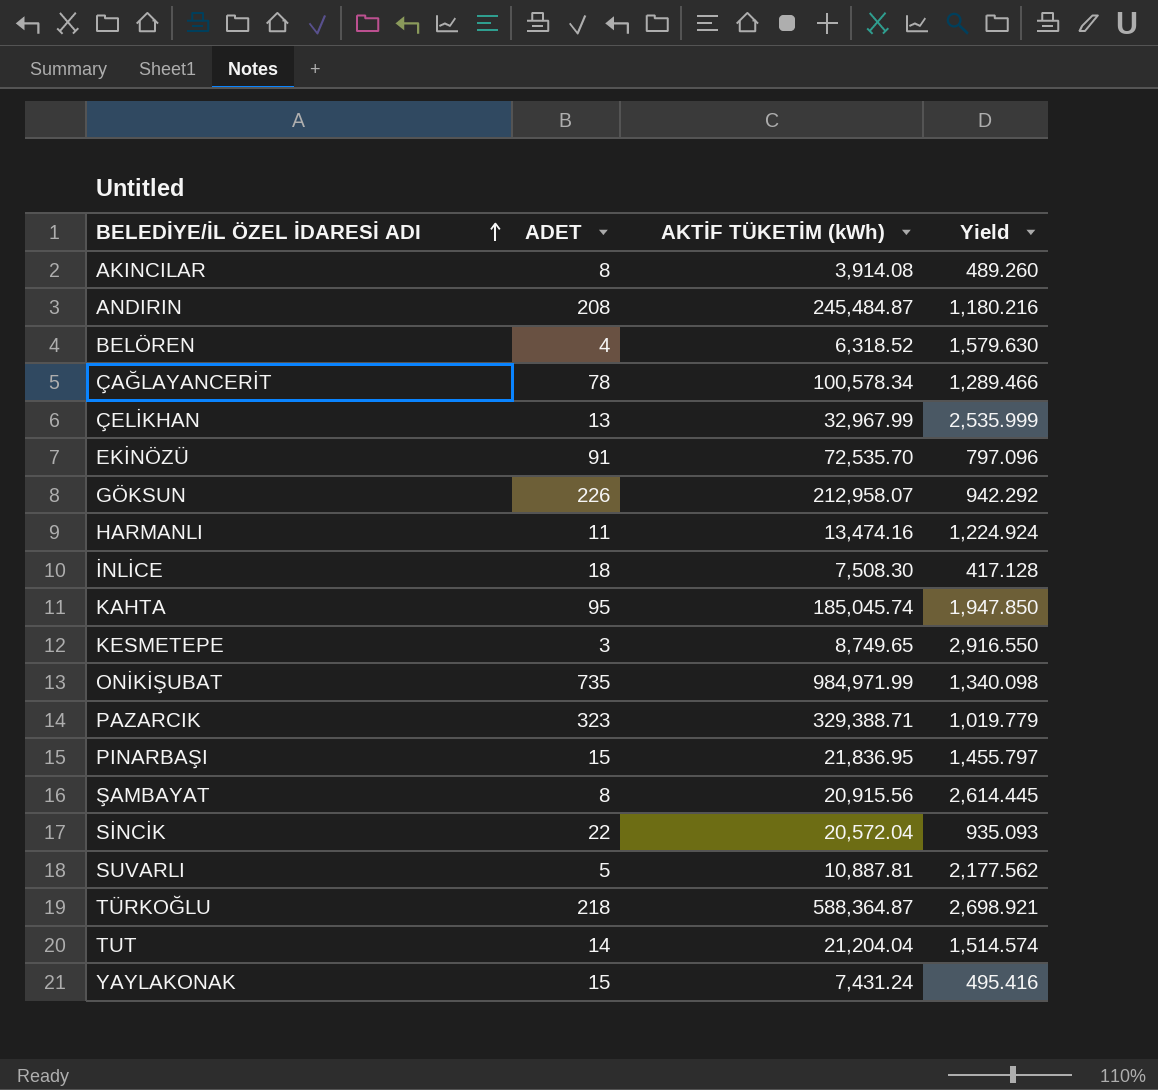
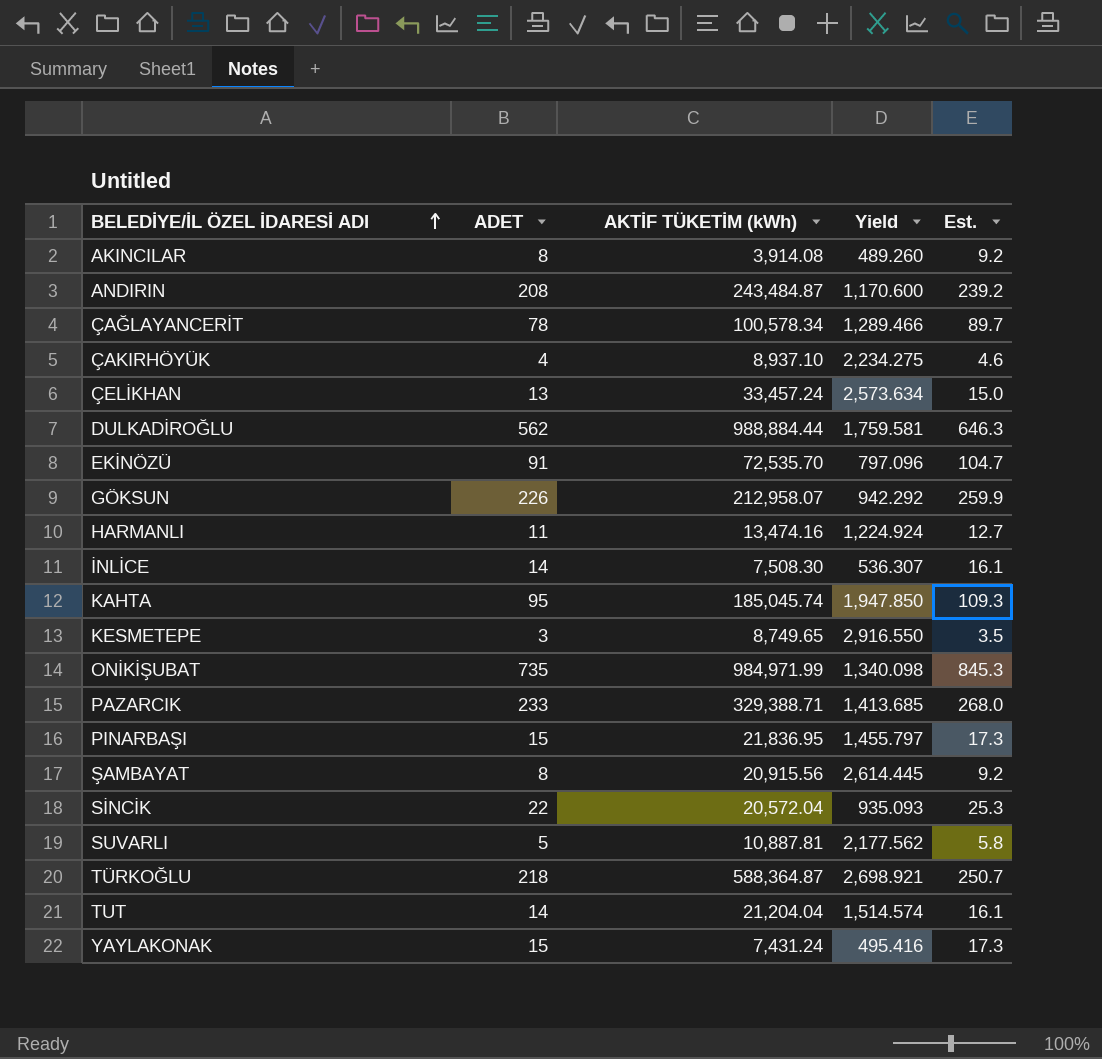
column Est. | formula: none -> [ADET] * 1.15
row BELÖREN: 4 | 6,318.52 | 1,579.630 -> none
ANDIRIN | AKTİF TÜKETİM (kWh): 245,484.87 -> 243,484.87
ANDIRIN | Yield: 1,180.216 -> 1,170.600
row ÇAKIRHÖYÜK: none -> 4 | 8,937.10 | 2,234.275 | 4.6
ÇELİKHAN | AKTİF TÜKETİM (kWh): 32,967.99 -> 33,457.24
ÇELİKHAN | Yield: 2,535.999 -> 2,573.634
row DULKADİROĞLU: none -> 562 | 988,884.44 | 1,759.581 | 646.3
İNLİCE | ADET: 18 -> 14
İNLİCE | Yield: 417.128 -> 536.307
PAZARCIK | ADET: 323 -> 233
PAZARCIK | Yield: 1,019.779 -> 1,413.685

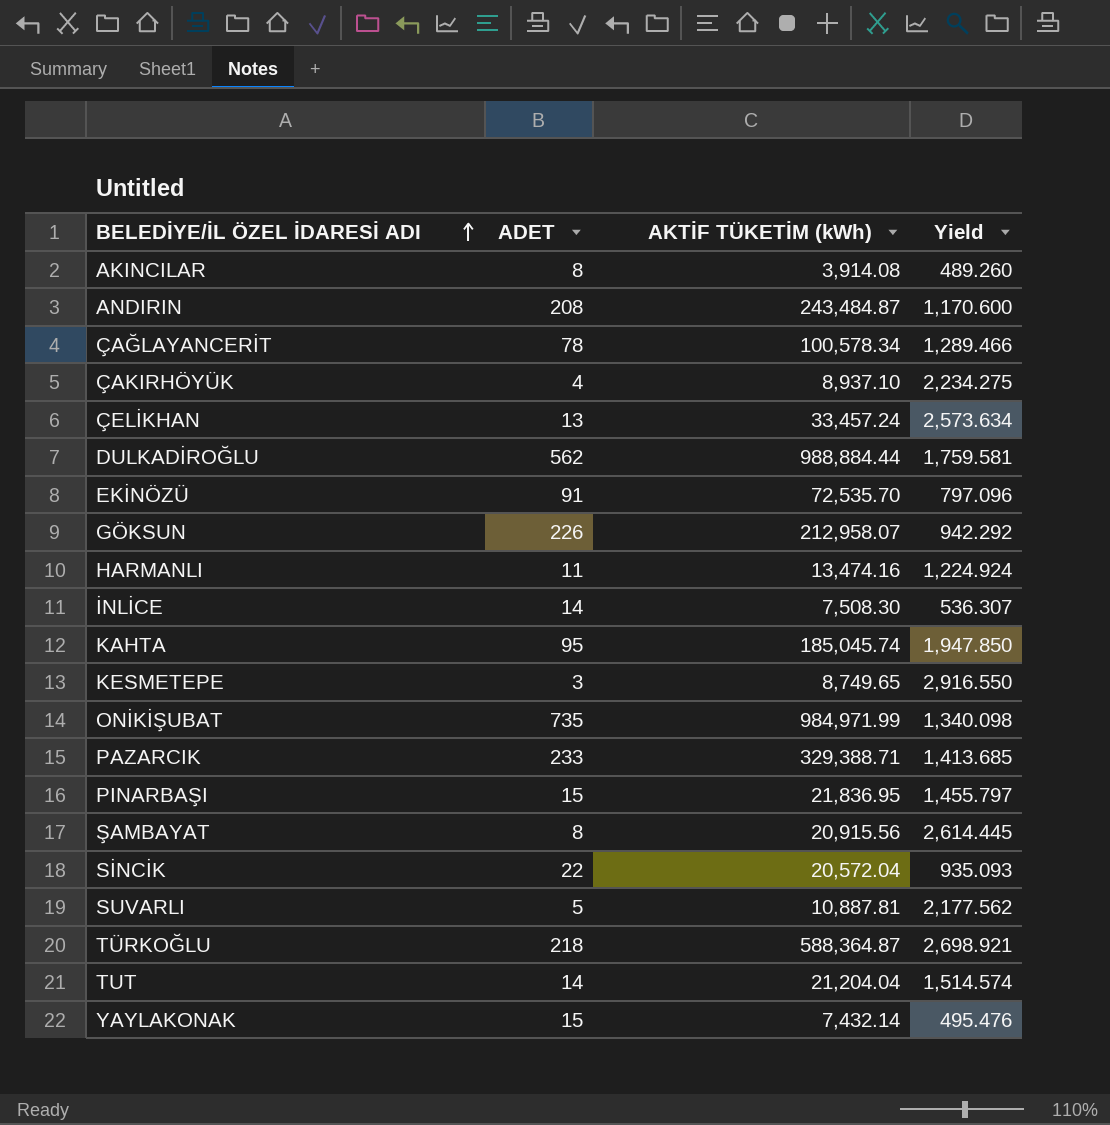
column Est. | formula: [ADET] * 1.15 -> none
YAYLAKONAK | AKTİF TÜKETİM (kWh): 7,431.24 -> 7,432.14
YAYLAKONAK | Yield: 495.416 -> 495.476

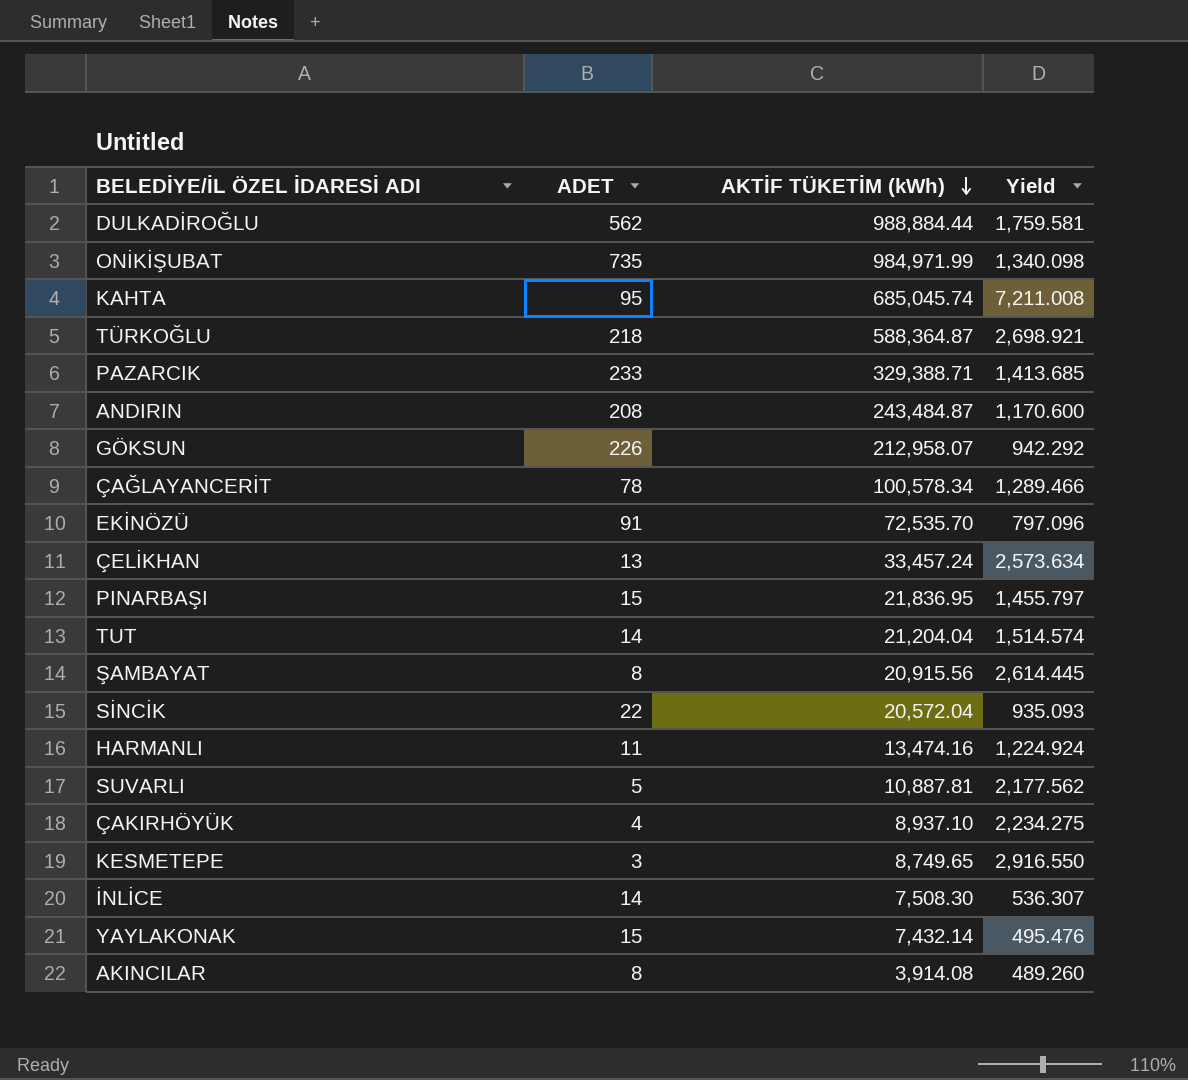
row order: BELEDİYE/İL ÖZEL İDARESİ ADI ascending -> AKTİF TÜKETİM (kWh) descending
KAHTA | AKTİF TÜKETİM (kWh): 185,045.74 -> 685,045.74
KAHTA | Yield: 1,947.850 -> 7,211.008

